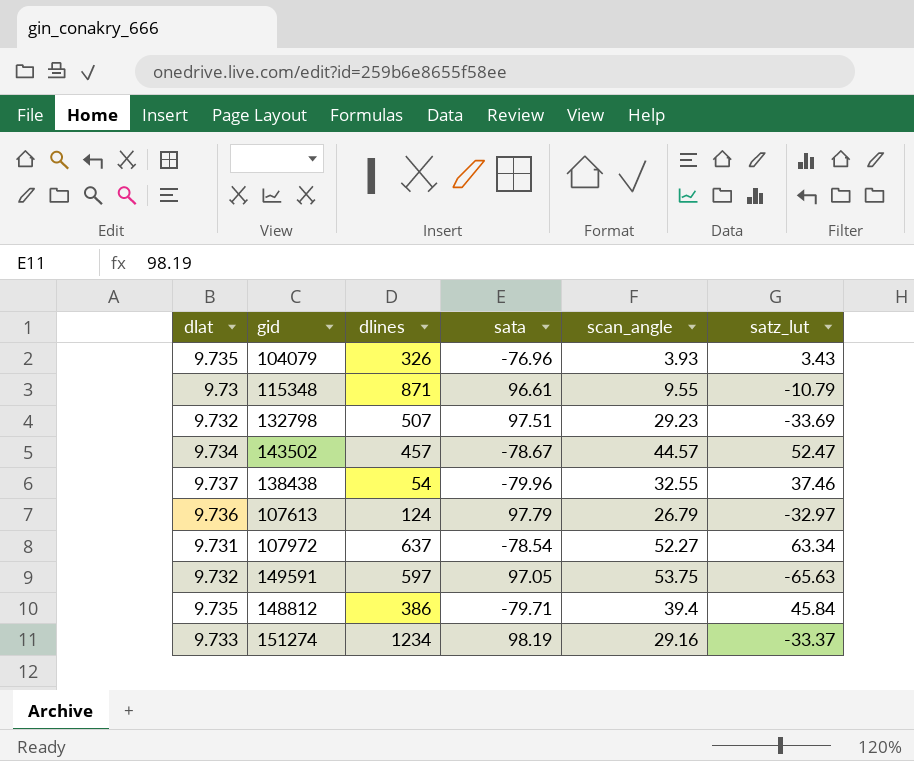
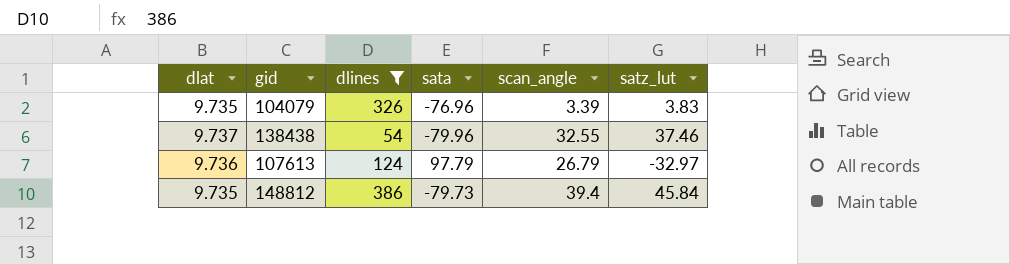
filter: none -> dlines <= 386
104079 | scan_angle: 3.93 -> 3.39
104079 | satz_lut: 3.43 -> 3.83
148812 | sata: -79.71 -> -79.73

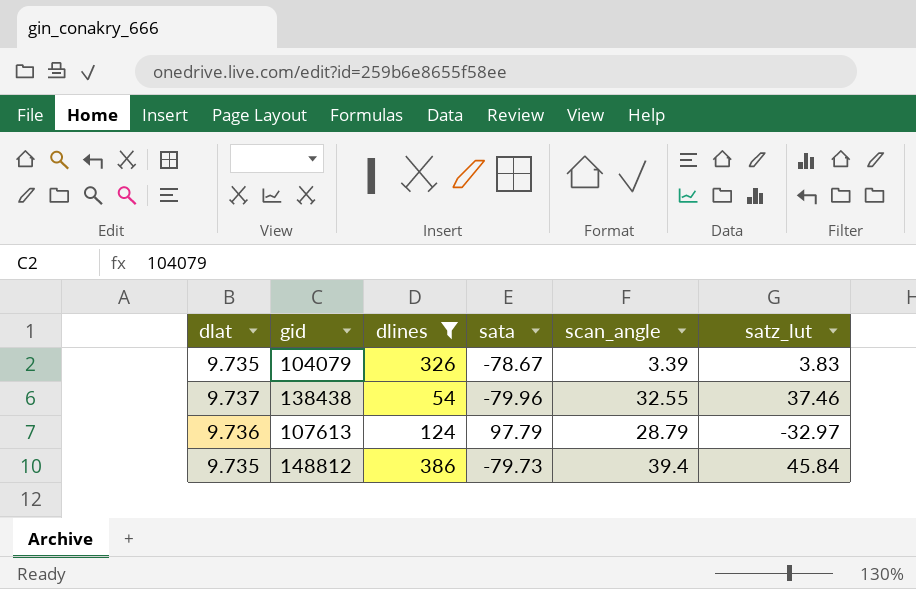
104079 | sata: -76.96 -> -78.67
107613 | scan_angle: 26.79 -> 28.79

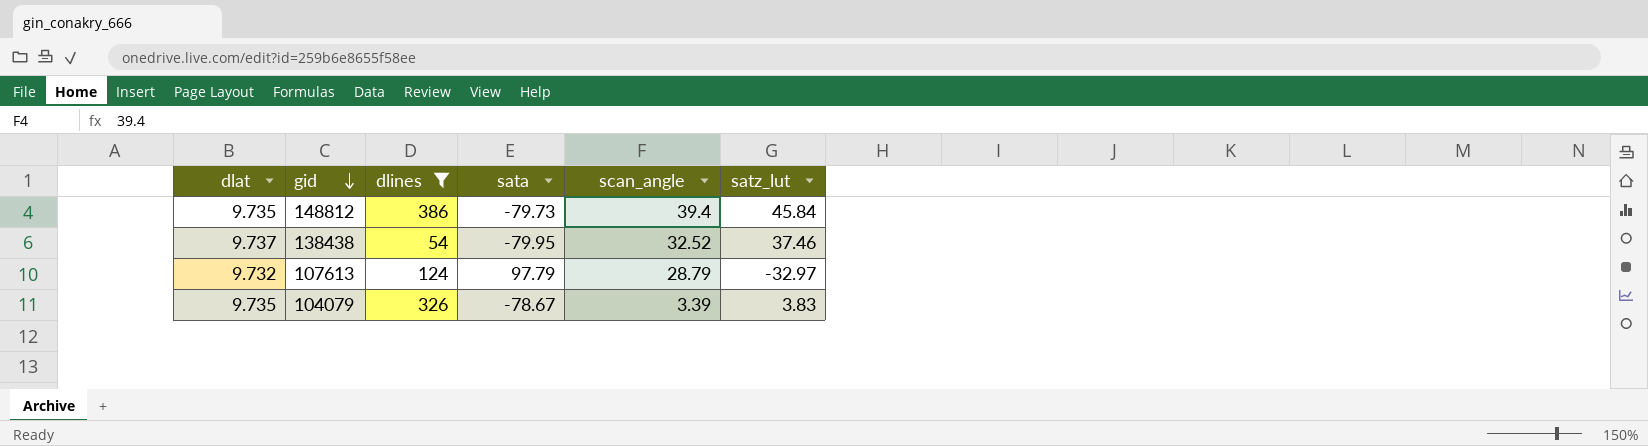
row order: none -> gid descending
138438 | sata: -79.96 -> -79.95
138438 | scan_angle: 32.55 -> 32.52
107613 | dlat: 9.736 -> 9.732

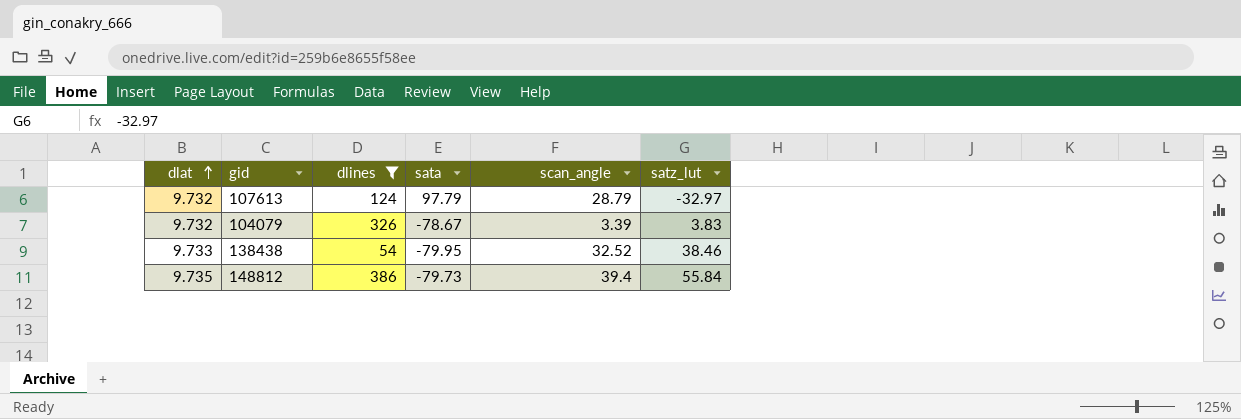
row order: gid descending -> dlat ascending
104079 | dlat: 9.735 -> 9.732
138438 | dlat: 9.737 -> 9.733
138438 | satz_lut: 37.46 -> 38.46
148812 | satz_lut: 45.84 -> 55.84

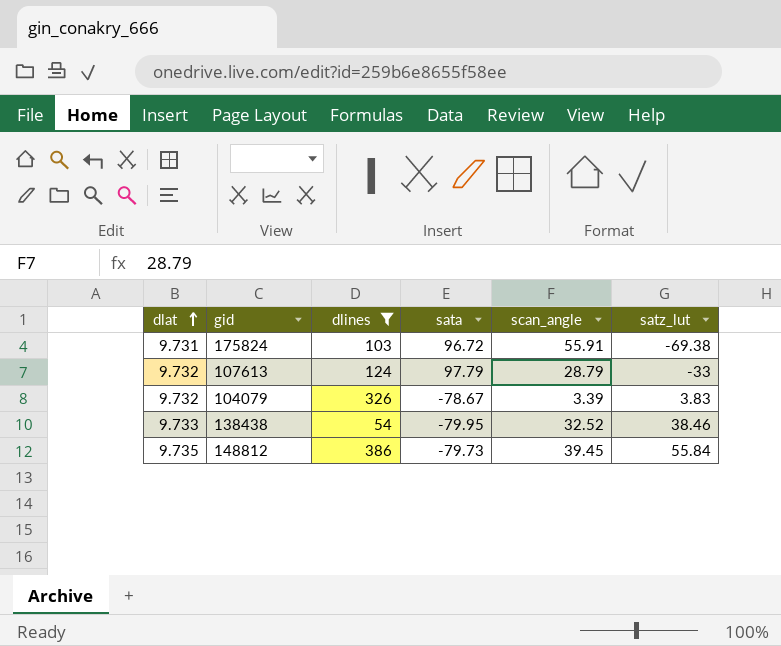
row 175824: none -> 9.731 | 103 | 96.72 | 55.91 | -69.38
107613 | satz_lut: -32.97 -> -33
148812 | scan_angle: 39.4 -> 39.45

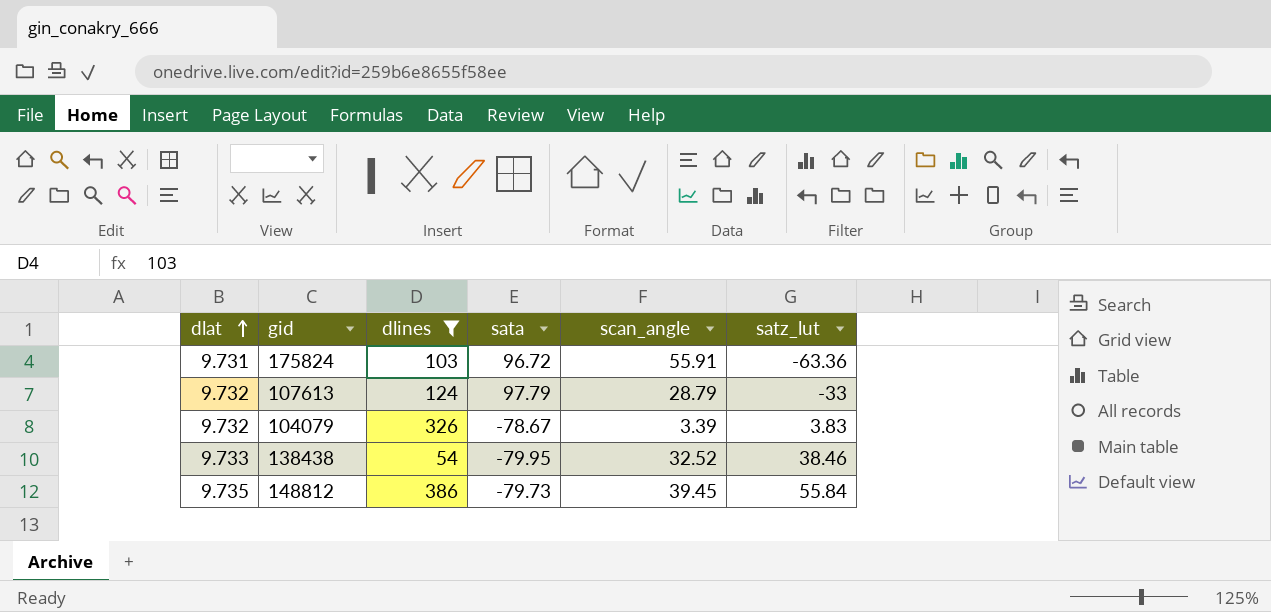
175824 | satz_lut: -69.38 -> -63.36

